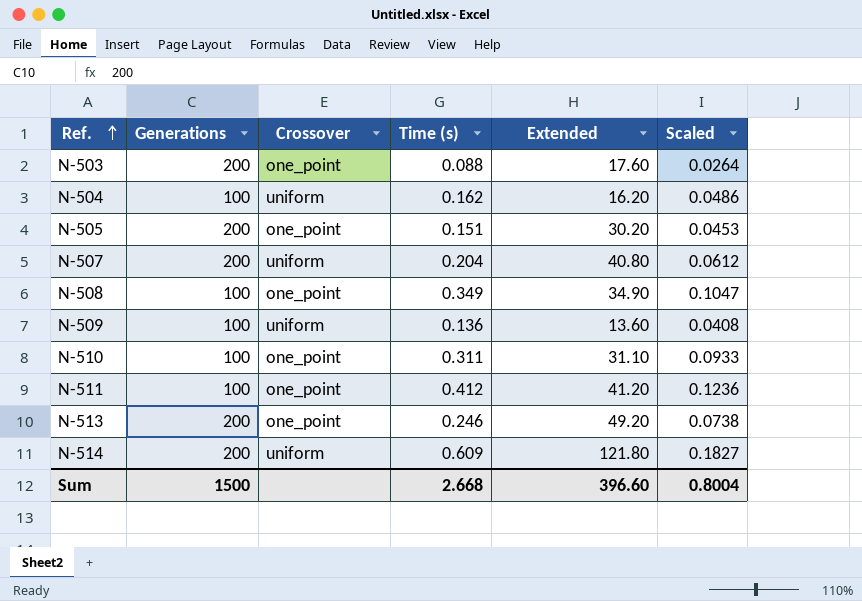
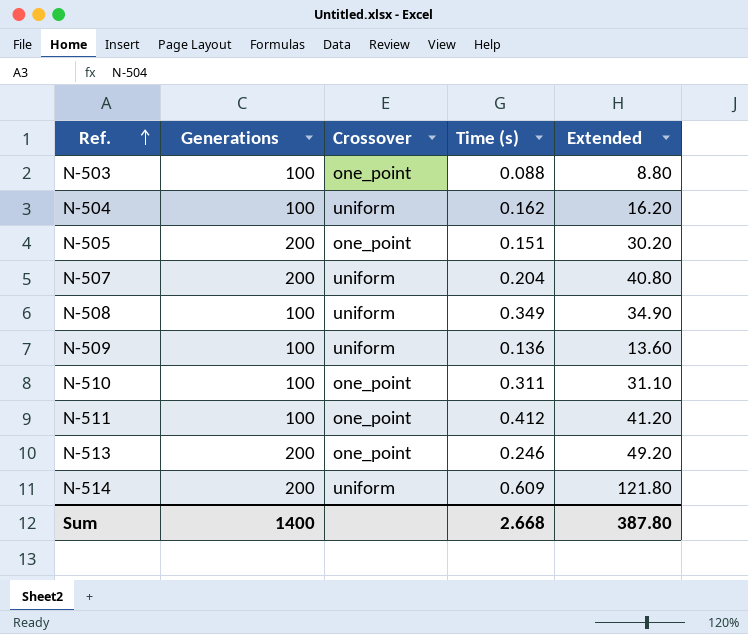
column Scaled | formula: [Time (s)] * 0.3 -> none
N-503 | Generations: 200 -> 100
N-503 | Extended: 17.60 -> 8.80
N-508 | Crossover: one_point -> uniform
Sum | Generations: 1500 -> 1400
Sum | Extended: 396.60 -> 387.80

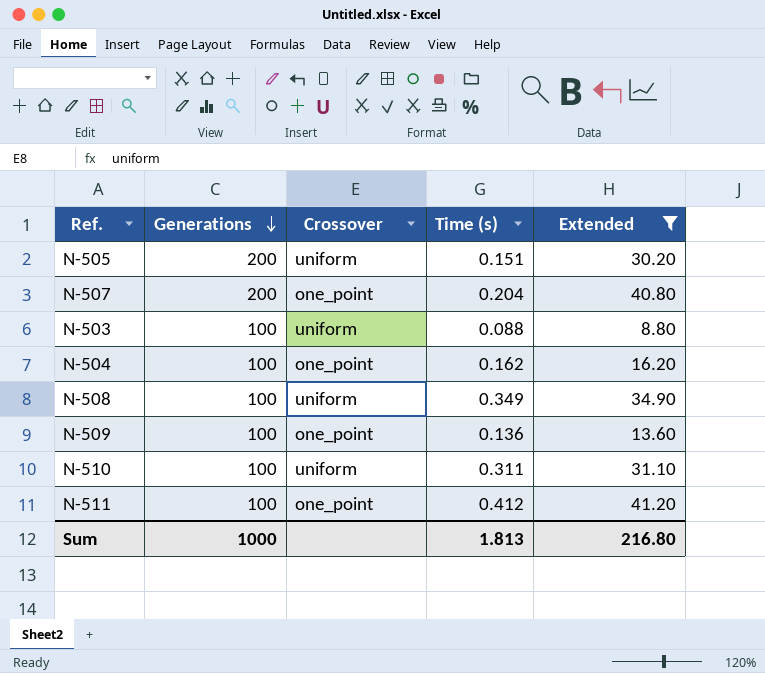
filter: none -> Extended <= 41.20
row order: Ref. ascending -> Generations descending
N-505 | Crossover: one_point -> uniform
N-507 | Crossover: uniform -> one_point
N-503 | Crossover: one_point -> uniform
N-504 | Crossover: uniform -> one_point
N-509 | Crossover: uniform -> one_point
N-510 | Crossover: one_point -> uniform
Sum | Generations: 1400 -> 1000
Sum | Time (s): 2.668 -> 1.813
Sum | Extended: 387.80 -> 216.80

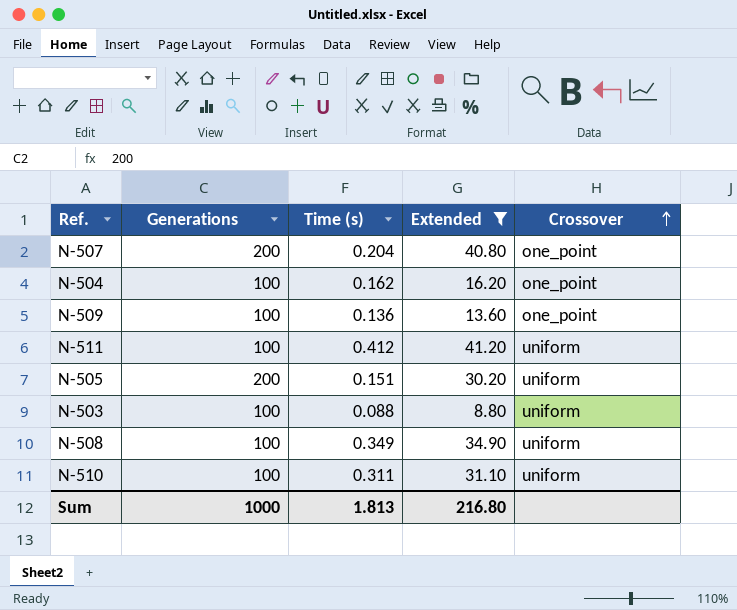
row order: Generations descending -> Crossover ascending
column Crossover | position: 3 -> 5
N-511 | Crossover: one_point -> uniform

